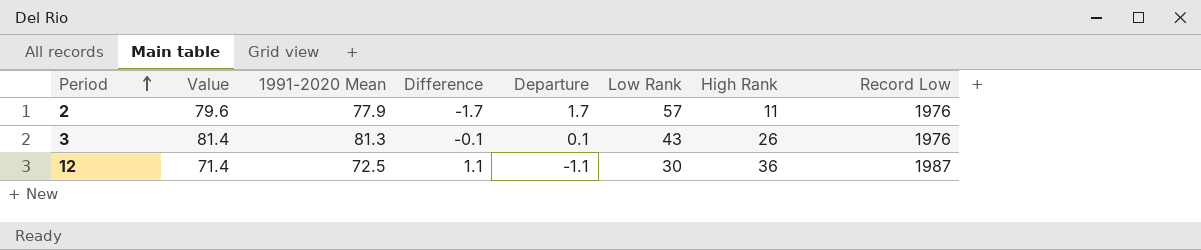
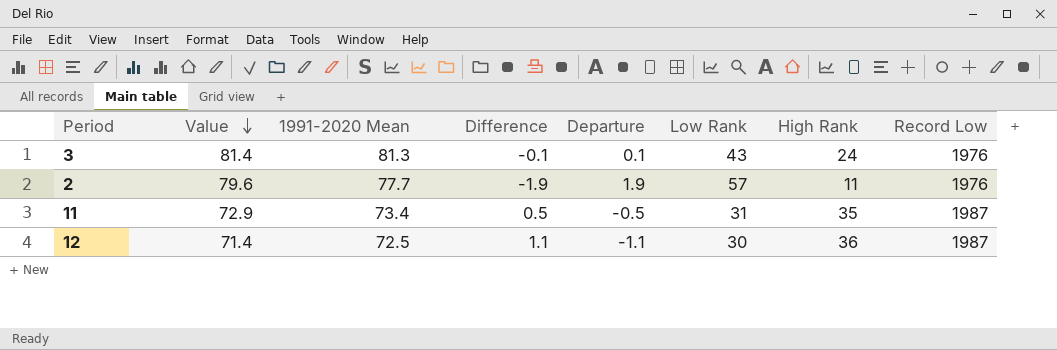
row order: Period ascending -> Value descending
3 | High Rank: 26 -> 24
2 | 1991-2020 Mean: 77.9 -> 77.7
2 | Difference: -1.7 -> -1.9
2 | Departure: 1.7 -> 1.9
row 11: none -> 72.9 | 73.4 | 0.5 | -0.5 | 31 | 35 | 1987

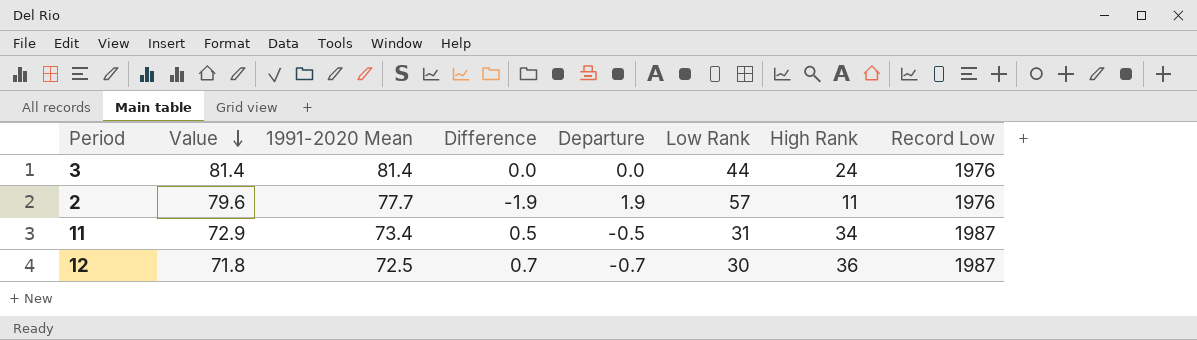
3 | 1991-2020 Mean: 81.3 -> 81.4
3 | Difference: -0.1 -> 0.0
3 | Departure: 0.1 -> 0.0
3 | Low Rank: 43 -> 44
11 | High Rank: 35 -> 34
12 | Value: 71.4 -> 71.8
12 | Difference: 1.1 -> 0.7
12 | Departure: -1.1 -> -0.7

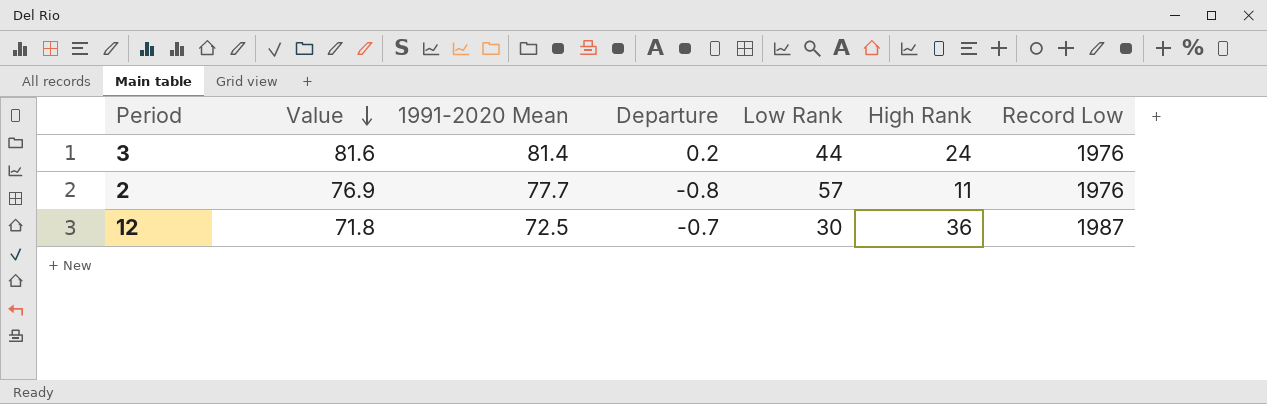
column Difference | formula: [1991-2020 Mean] - [Value] -> none
row 11: 72.9 | 73.4 | 0.5 | -0.5 | 31 | 34 | 1987 -> none
3 | Value: 81.4 -> 81.6
3 | Departure: 0.0 -> 0.2
2 | Value: 79.6 -> 76.9
2 | Departure: 1.9 -> -0.8

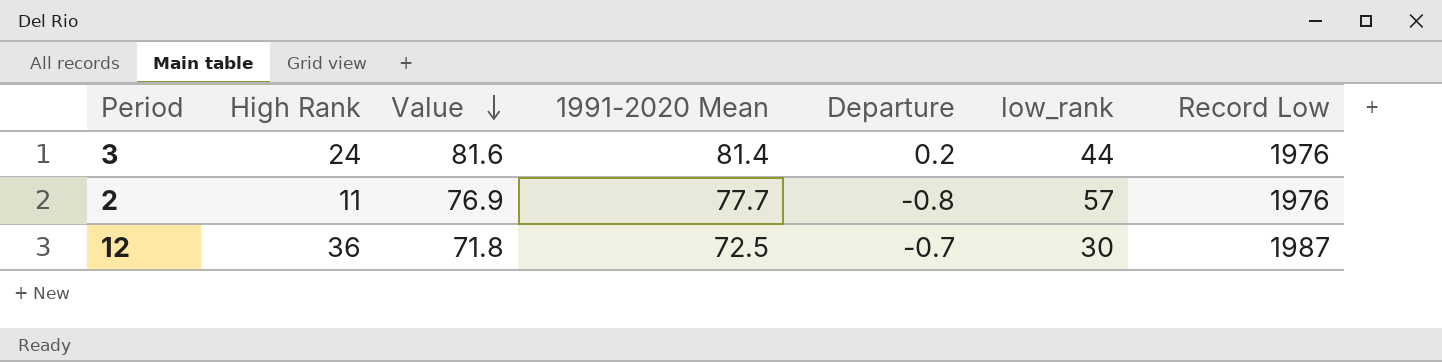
column High Rank | position: 6 -> 2
column name: Low Rank -> low_rank

